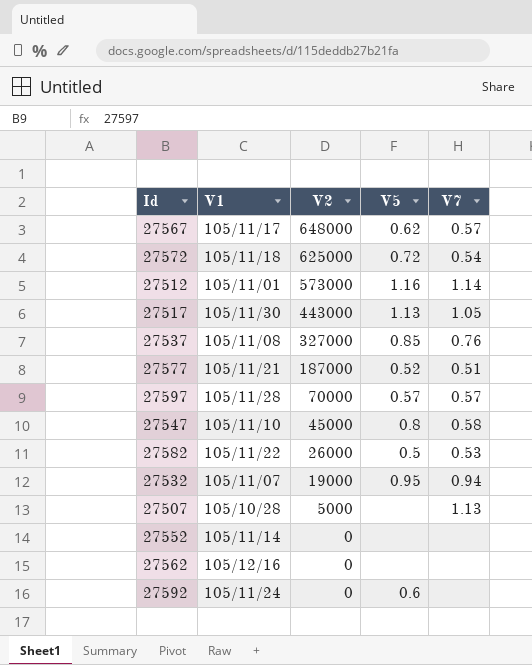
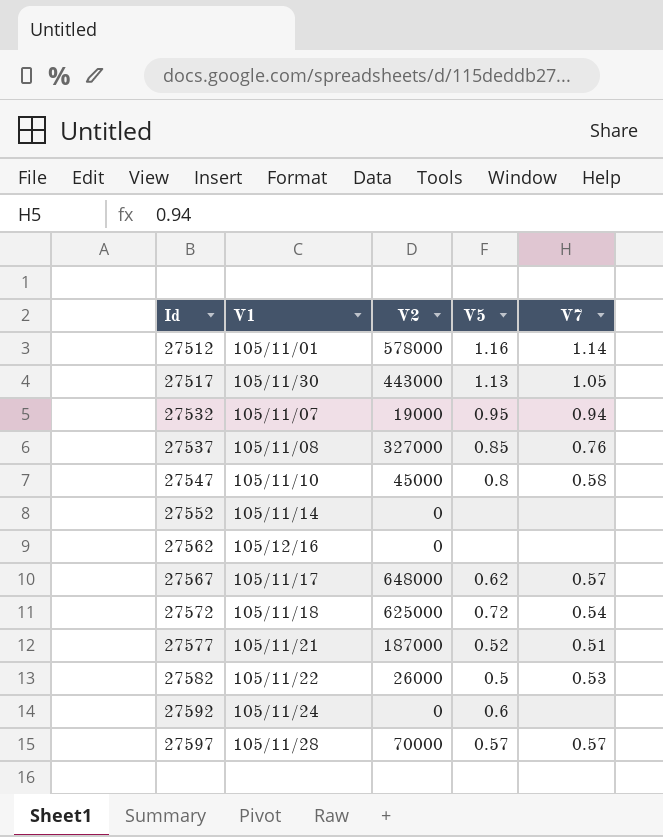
row order: V2 descending -> Id ascending
row 27507: 105/10/28 | 5000 | none | 1.13 -> none
27512 | V2: 573000 -> 578000

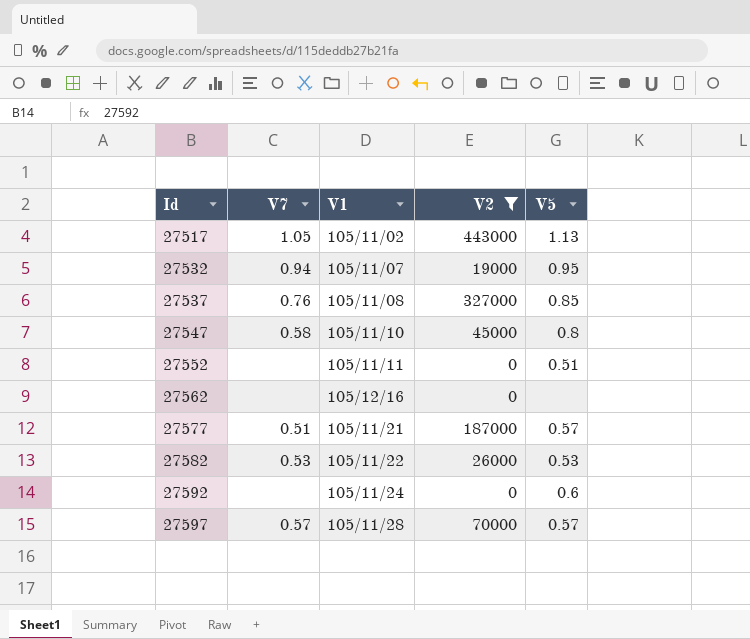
filter: none -> V2 <= 443000
column V7 | position: 5 -> 2
27517 | V1: 105/11/30 -> 105/11/02
27552 | V1: 105/11/14 -> 105/11/11
27552 | V5: none -> 0.51
27577 | V5: 0.52 -> 0.57
27582 | V5: 0.5 -> 0.53

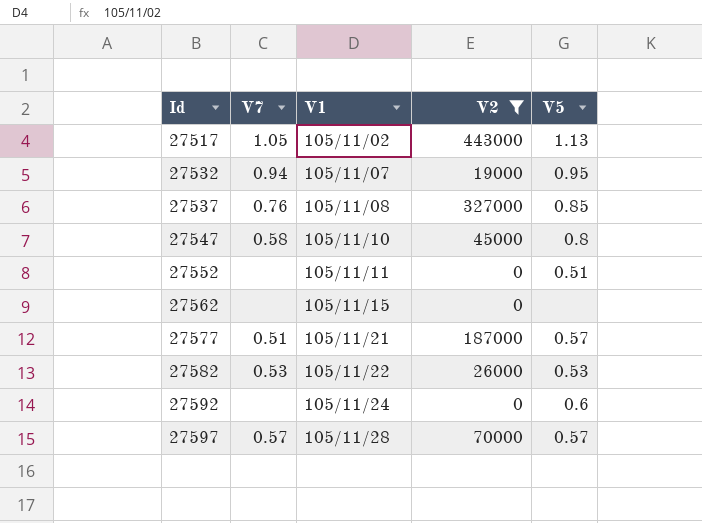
27562 | V1: 105/12/16 -> 105/11/15

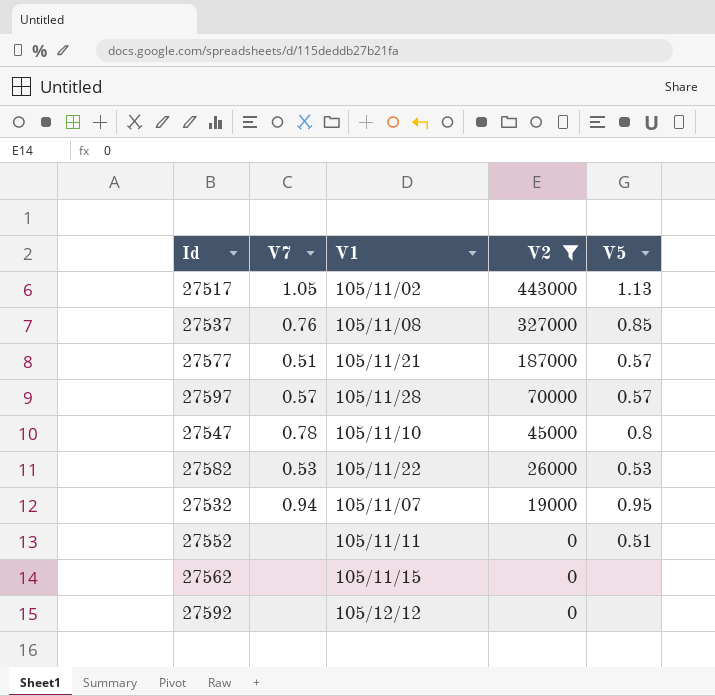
row order: Id ascending -> V2 descending
27547 | V7: 0.58 -> 0.78
27592 | V1: 105/11/24 -> 105/12/12
27592 | V5: 0.6 -> none

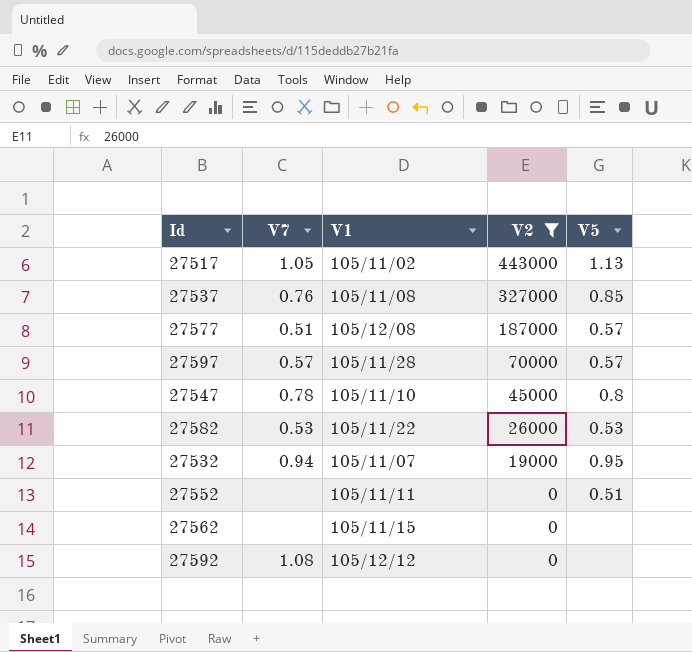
27577 | V1: 105/11/21 -> 105/12/08
27592 | V7: none -> 1.08

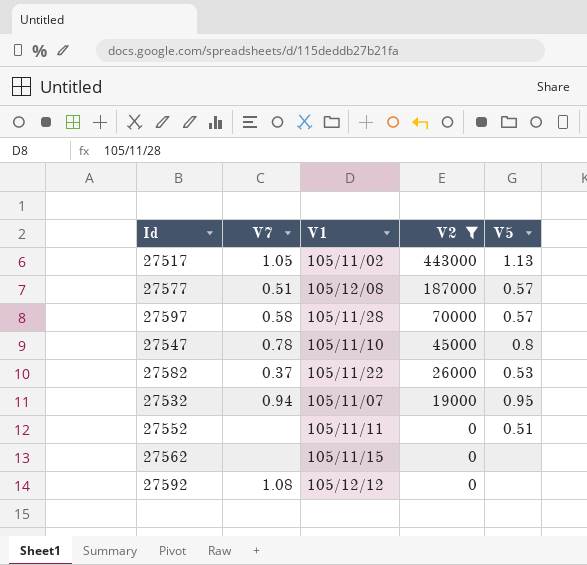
row 27537: 0.76 | 105/11/08 | 327000 | 0.85 -> none
27597 | V7: 0.57 -> 0.58
27582 | V7: 0.53 -> 0.37

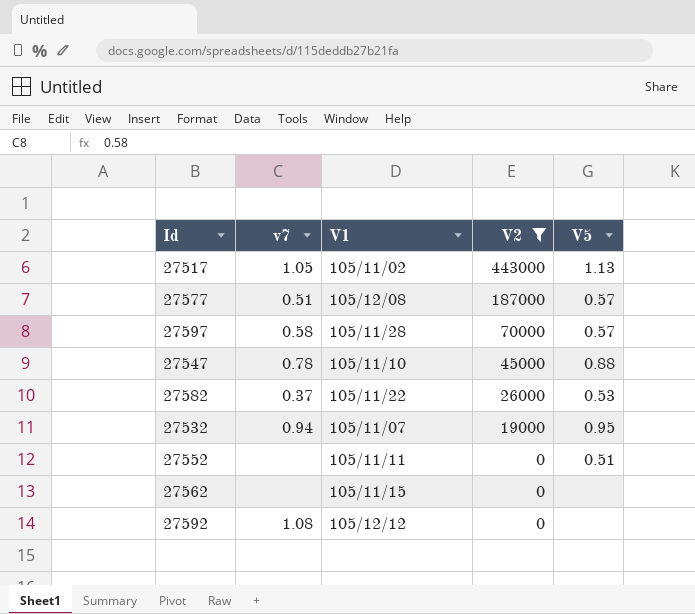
column name: V7 -> v7
27547 | V5: 0.8 -> 0.88

